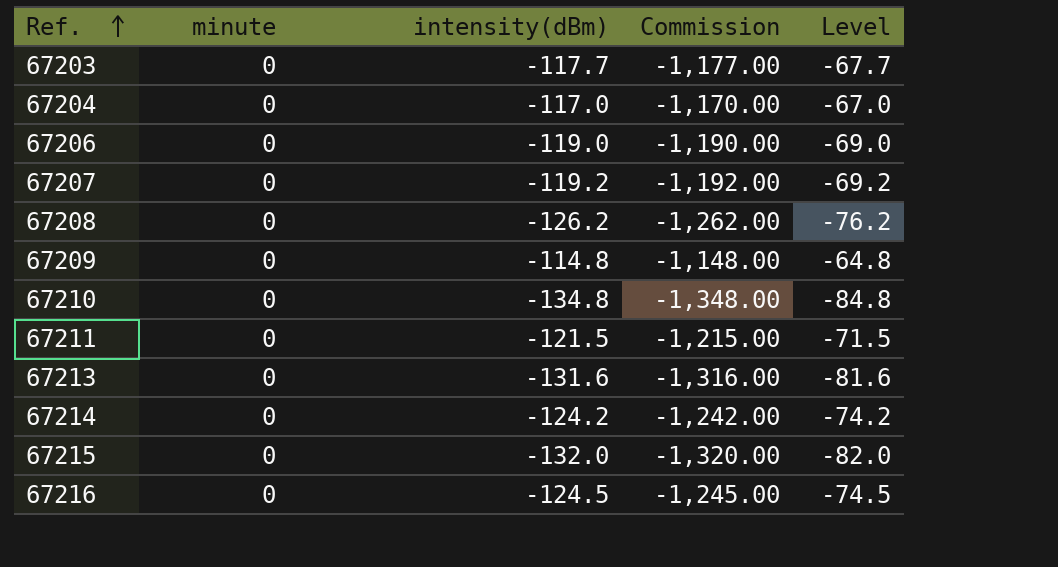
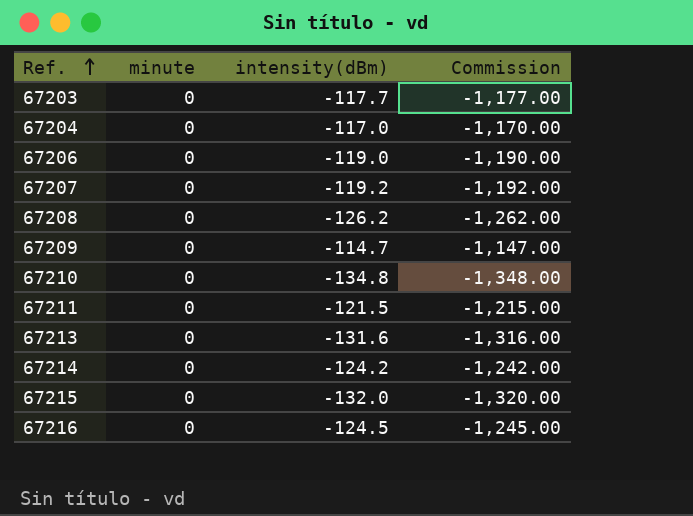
column Level | formula: [intensity(dBm)] + 50 -> none
67209 | intensity(dBm): -114.8 -> -114.7
67209 | Commission: -1,148.00 -> -1,147.00

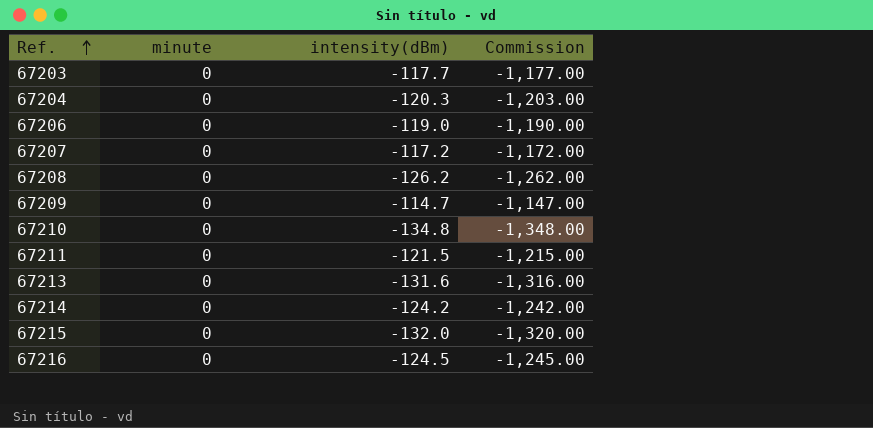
67204 | intensity(dBm): -117.0 -> -120.3
67204 | Commission: -1,170.00 -> -1,203.00
67207 | intensity(dBm): -119.2 -> -117.2
67207 | Commission: -1,192.00 -> -1,172.00

